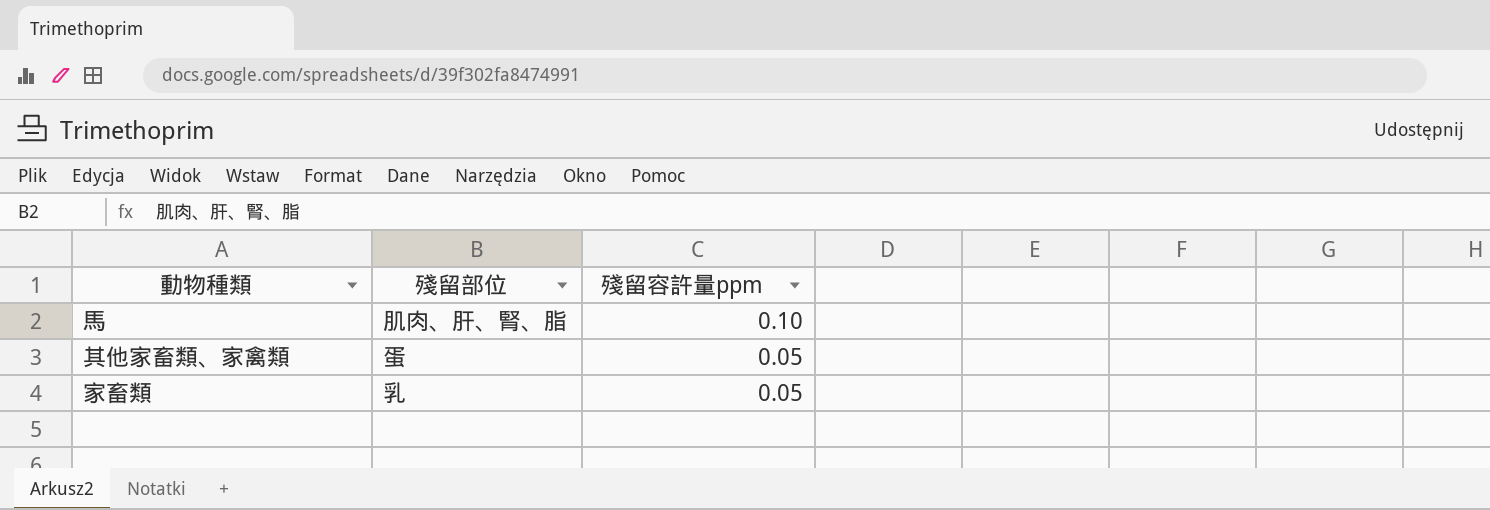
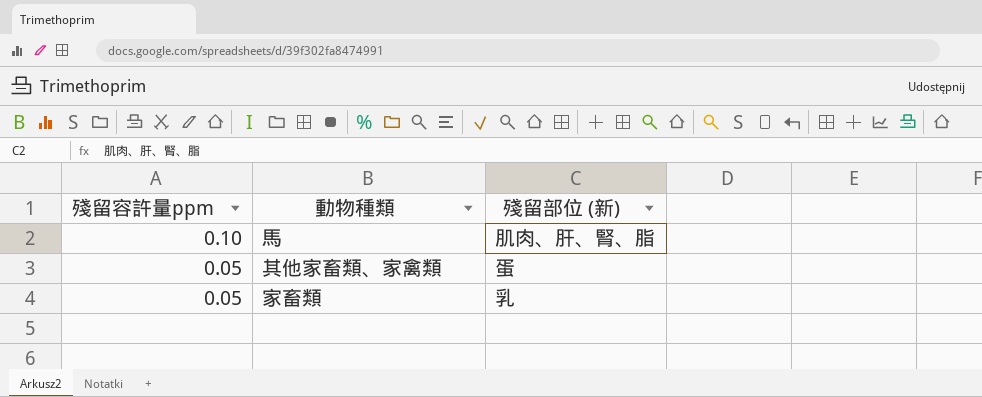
column 殘留容許量ppm | position: 3 -> 1
column name: 殘留部位 -> 殘留部位 (新)

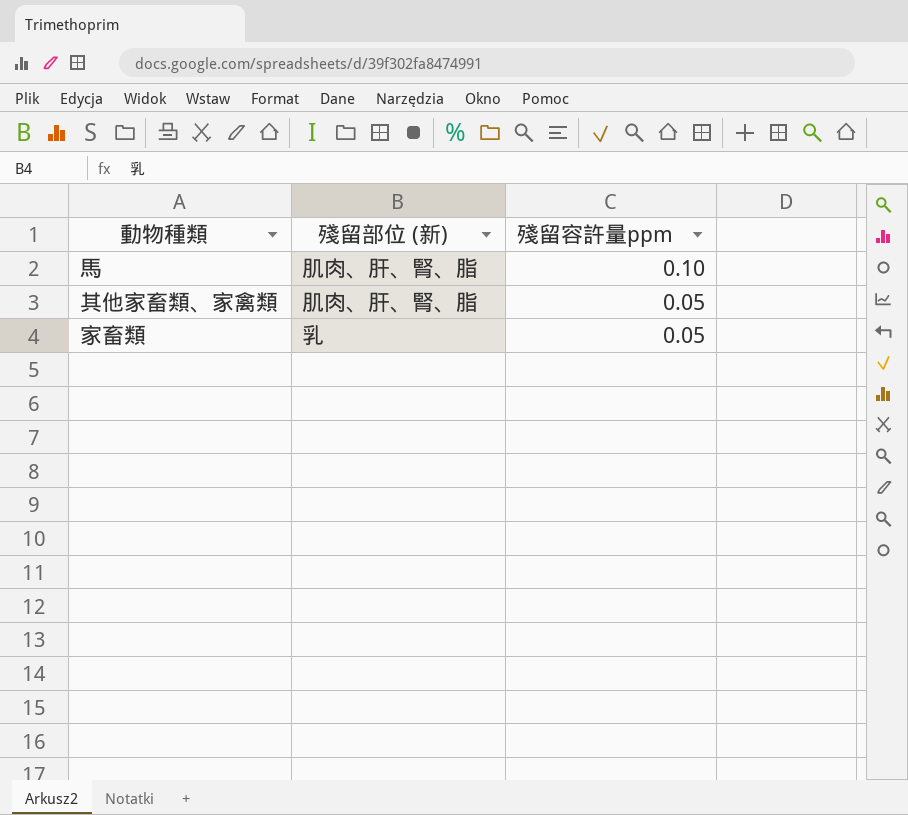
column 殘留容許量ppm | position: 1 -> 3
其他家畜類、家禽類 | 殘留部位 (新): 蛋 -> 肌肉、肝、腎、脂

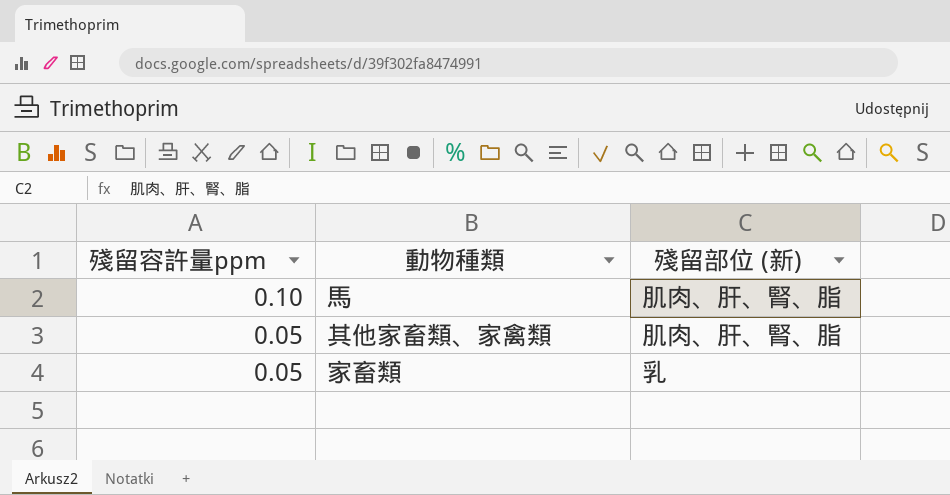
column 殘留容許量ppm | position: 3 -> 1

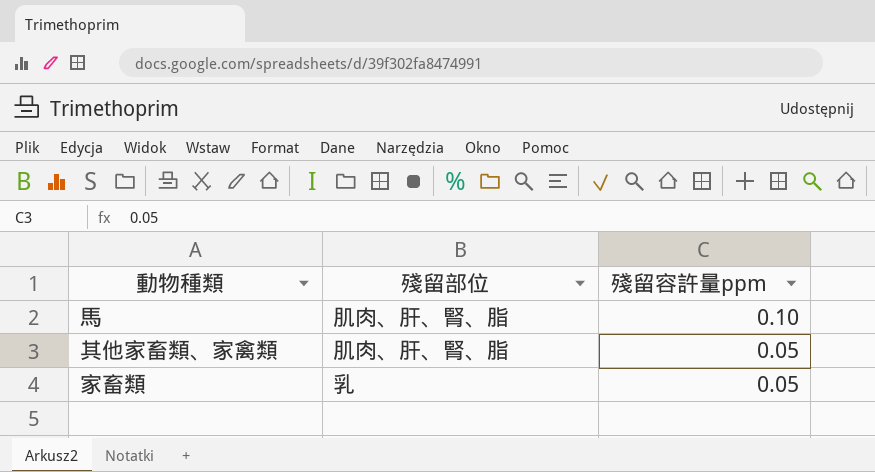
column name: 殘留部位 (新) -> 殘留部位
column 殘留容許量ppm | position: 1 -> 3

